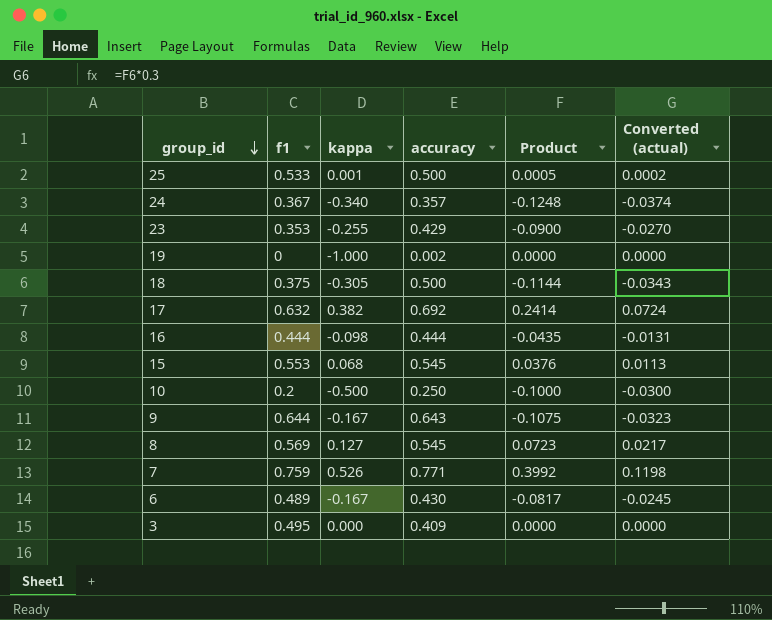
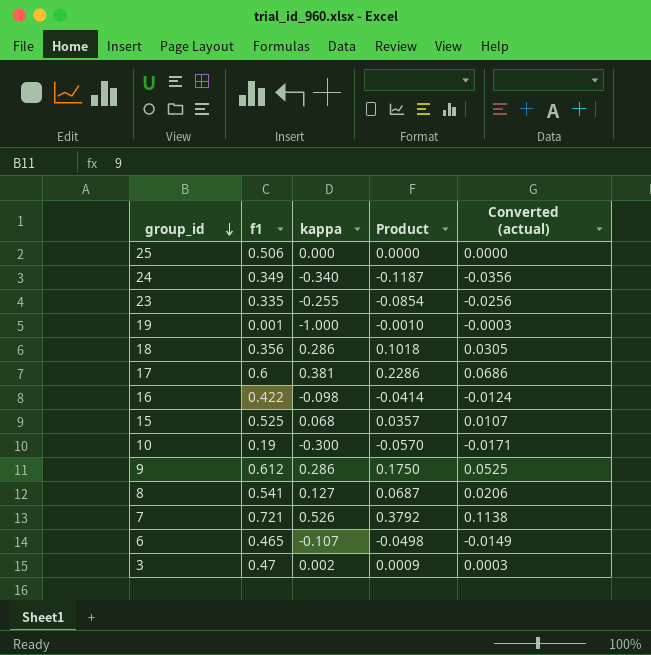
column accuracy | position: 4 -> none
25 | f1: 0.533 -> 0.506
25 | kappa: 0.001 -> 0.000
25 | Product: 0.0005 -> 0.0000
25 | Converted (actual): 0.0002 -> 0.0000
24 | f1: 0.367 -> 0.349
24 | Product: -0.1248 -> -0.1187
24 | Converted (actual): -0.0374 -> -0.0356
23 | f1: 0.353 -> 0.335
23 | Product: -0.0900 -> -0.0854
23 | Converted (actual): -0.0270 -> -0.0256
19 | f1: 0 -> 0.001
19 | Product: 0.0000 -> -0.0010
19 | Converted (actual): 0.0000 -> -0.0003
18 | f1: 0.375 -> 0.356
18 | kappa: -0.305 -> 0.286
18 | Product: -0.1144 -> 0.1018
18 | Converted (actual): -0.0343 -> 0.0305
17 | f1: 0.632 -> 0.6
17 | kappa: 0.382 -> 0.381
17 | Product: 0.2414 -> 0.2286
17 | Converted (actual): 0.0724 -> 0.0686
16 | f1: 0.444 -> 0.422
16 | Product: -0.0435 -> -0.0414
16 | Converted (actual): -0.0131 -> -0.0124
15 | f1: 0.553 -> 0.525
15 | Product: 0.0376 -> 0.0357
15 | Converted (actual): 0.0113 -> 0.0107
10 | f1: 0.2 -> 0.19
10 | kappa: -0.500 -> -0.300
10 | Product: -0.1000 -> -0.0570
10 | Converted (actual): -0.0300 -> -0.0171
9 | f1: 0.644 -> 0.612
9 | kappa: -0.167 -> 0.286
9 | Product: -0.1075 -> 0.1750
9 | Converted (actual): -0.0323 -> 0.0525
8 | f1: 0.569 -> 0.541
8 | Product: 0.0723 -> 0.0687
8 | Converted (actual): 0.0217 -> 0.0206
7 | f1: 0.759 -> 0.721
7 | Product: 0.3992 -> 0.3792
7 | Converted (actual): 0.1198 -> 0.1138
6 | f1: 0.489 -> 0.465
6 | kappa: -0.167 -> -0.107
6 | Product: -0.0817 -> -0.0498
6 | Converted (actual): -0.0245 -> -0.0149
3 | f1: 0.495 -> 0.47
3 | kappa: 0.000 -> 0.002
3 | Product: 0.0000 -> 0.0009
3 | Converted (actual): 0.0000 -> 0.0003

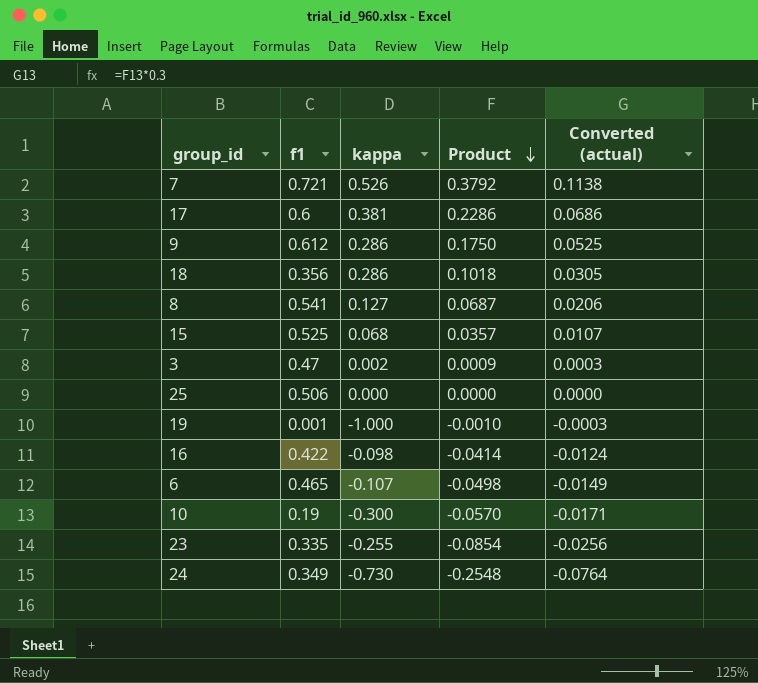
row order: group_id descending -> Product descending
24 | kappa: -0.340 -> -0.730
24 | Product: -0.1187 -> -0.2548
24 | Converted (actual): -0.0356 -> -0.0764

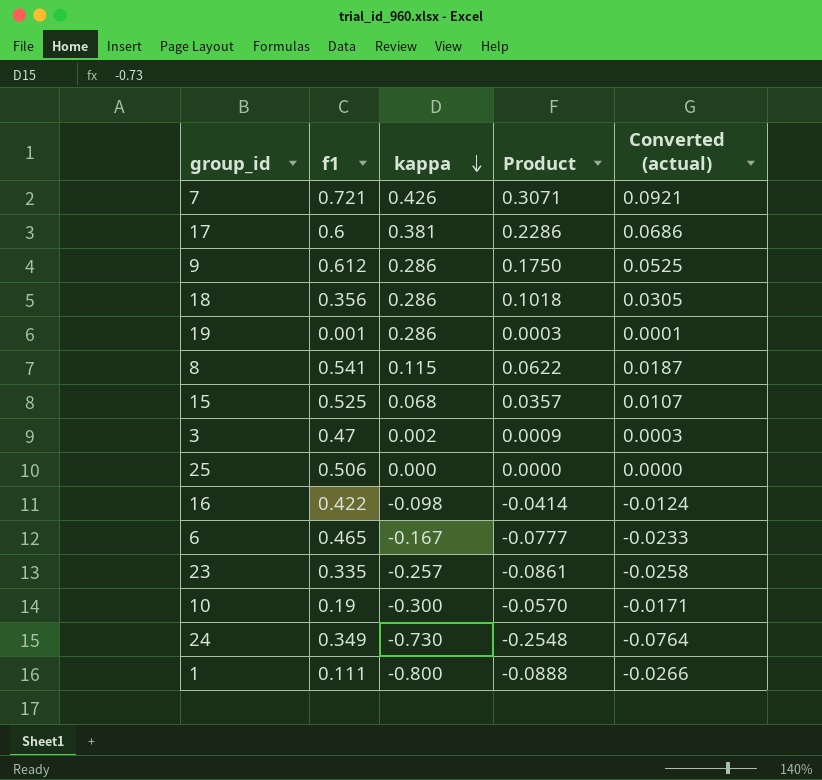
row order: Product descending -> kappa descending
7 | kappa: 0.526 -> 0.426
7 | Product: 0.3792 -> 0.3071
7 | Converted (actual): 0.1138 -> 0.0921
19 | kappa: -1.000 -> 0.286
19 | Product: -0.0010 -> 0.0003
19 | Converted (actual): -0.0003 -> 0.0001
8 | kappa: 0.127 -> 0.115
8 | Product: 0.0687 -> 0.0622
8 | Converted (actual): 0.0206 -> 0.0187
6 | kappa: -0.107 -> -0.167
6 | Product: -0.0498 -> -0.0777
6 | Converted (actual): -0.0149 -> -0.0233
23 | kappa: -0.255 -> -0.257
23 | Product: -0.0854 -> -0.0861
23 | Converted (actual): -0.0256 -> -0.0258
row 1: none -> 0.111 | -0.800 | -0.0888 | -0.0266

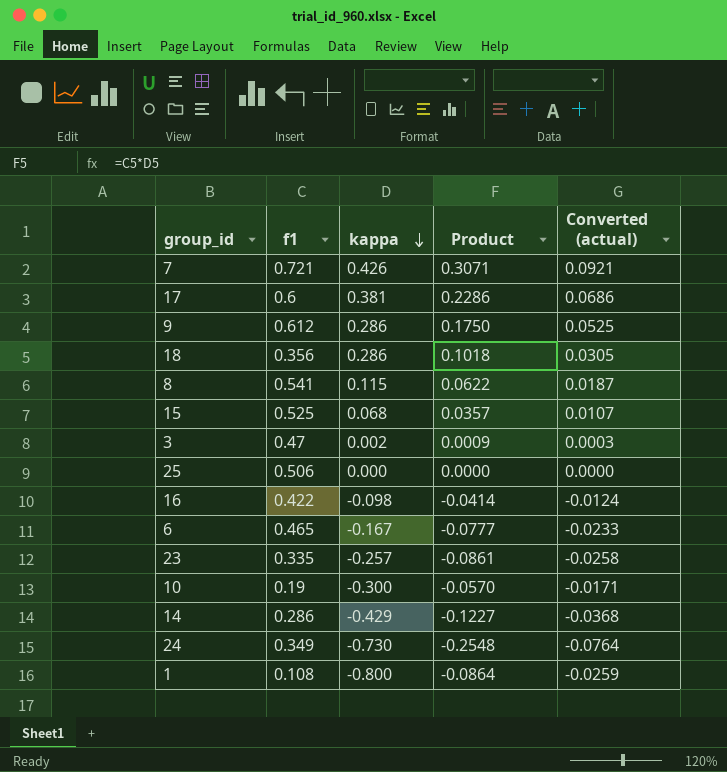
row 19: 0.001 | 0.286 | 0.0003 | 0.0001 -> none
row 14: none -> 0.286 | -0.429 | -0.1227 | -0.0368
1 | f1: 0.111 -> 0.108
1 | Product: -0.0888 -> -0.0864
1 | Converted (actual): -0.0266 -> -0.0259

